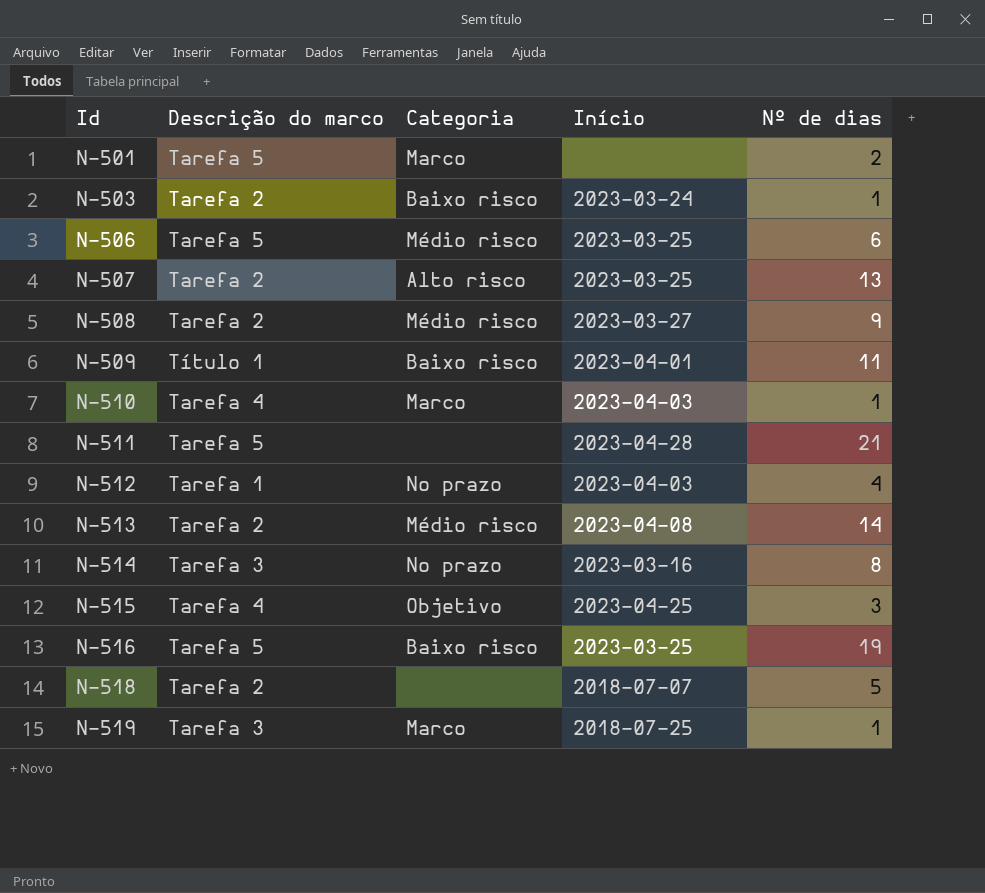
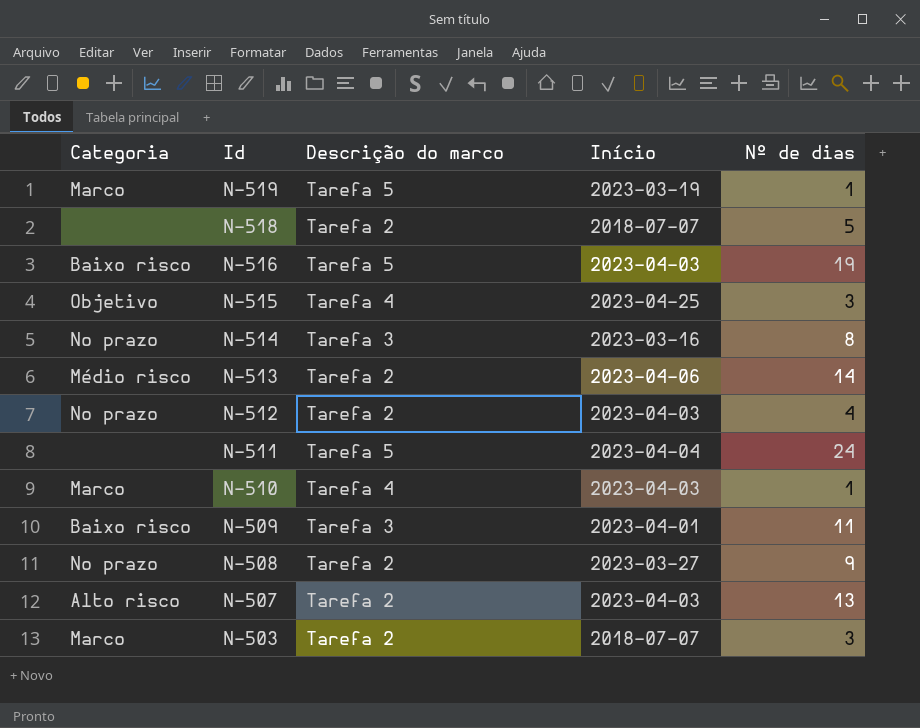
row order: Id ascending -> Id descending
column Categoria | position: 3 -> 1
row N-501: Tarefa 5 | Marco | none | 2 -> none
row N-506: Tarefa 5 | Médio risco | 2023-03-25 | 6 -> none
N-519 | Descrição do marco: Tarefa 3 -> Tarefa 5
N-519 | Início: 2018-07-25 -> 2023-03-19
N-516 | Início: 2023-03-25 -> 2023-04-03
N-513 | Início: 2023-04-08 -> 2023-04-06
N-512 | Descrição do marco: Tarefa 1 -> Tarefa 2
N-511 | Início: 2023-04-28 -> 2023-04-04
N-511 | Nº de dias: 21 -> 24
N-509 | Descrição do marco: Título 1 -> Tarefa 3
N-508 | Categoria: Médio risco -> No prazo
N-507 | Início: 2023-03-25 -> 2023-04-03
N-503 | Categoria: Baixo risco -> Marco
N-503 | Início: 2023-03-24 -> 2018-07-07
N-503 | Nº de dias: 1 -> 3

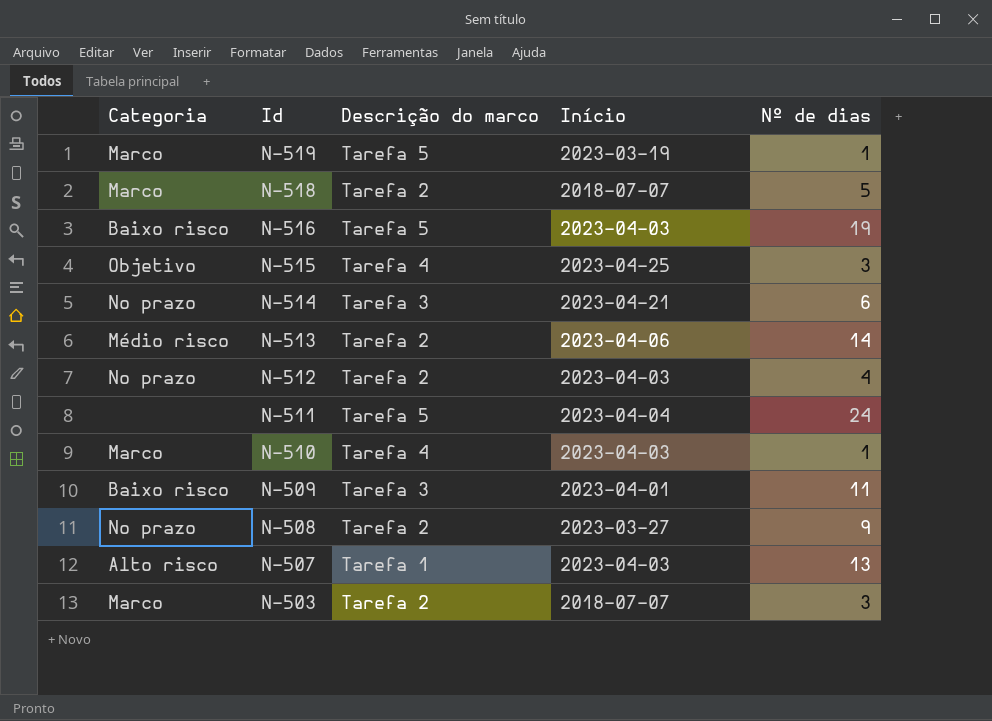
N-518 | Categoria: none -> Marco
N-514 | Início: 2023-03-16 -> 2023-04-21
N-514 | Nº de dias: 8 -> 6
N-507 | Descrição do marco: Tarefa 2 -> Tarefa 1

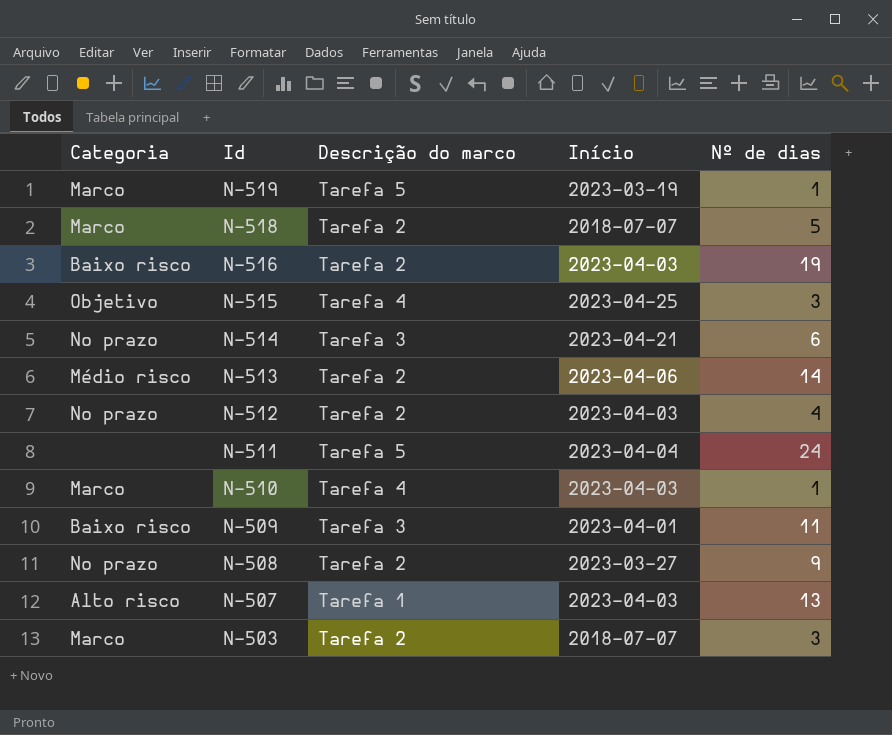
N-516 | Descrição do marco: Tarefa 5 -> Tarefa 2

